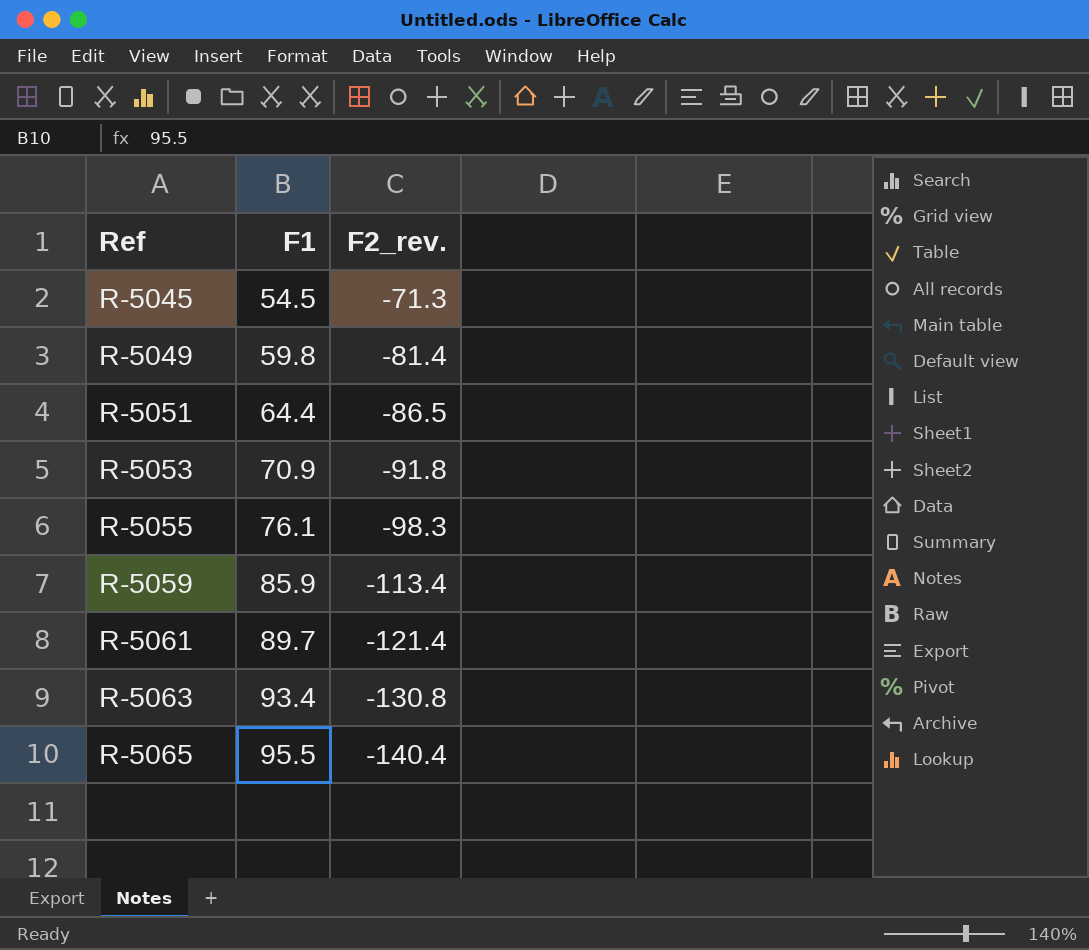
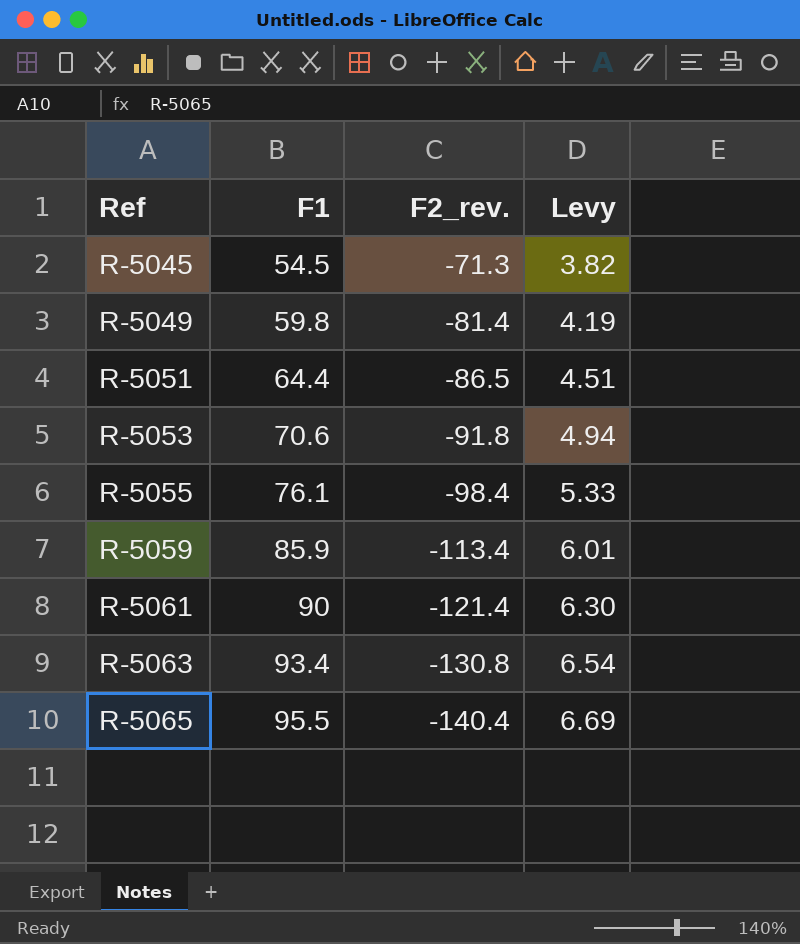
column Levy | formula: none -> [F1] * 0.07
R-5053 | F1: 70.9 -> 70.6
R-5055 | F2_rev.: -98.3 -> -98.4
R-5061 | F1: 89.7 -> 90

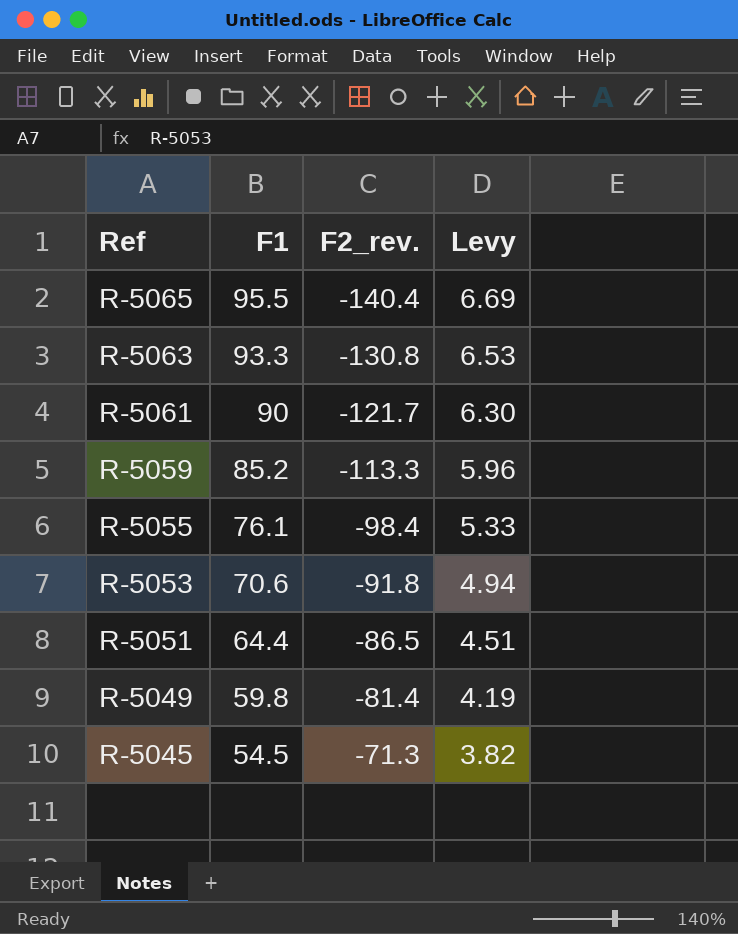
row order: Ref ascending -> Ref descending
R-5063 | F1: 93.4 -> 93.3
R-5063 | Levy: 6.54 -> 6.53
R-5061 | F2_rev.: -121.4 -> -121.7
R-5059 | F1: 85.9 -> 85.2
R-5059 | F2_rev.: -113.4 -> -113.3
R-5059 | Levy: 6.01 -> 5.96

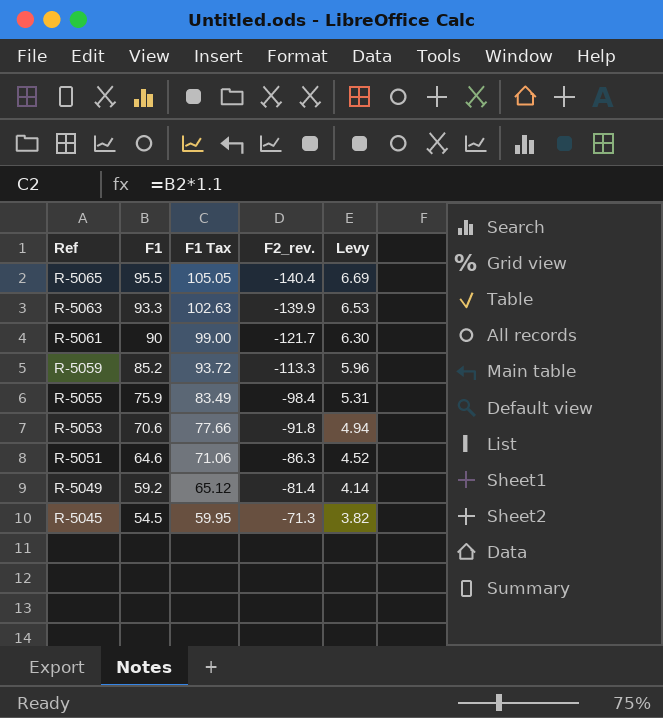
column F1 Tax | formula: none -> [F1] * 1.1
R-5063 | F2_rev.: -130.8 -> -139.9
R-5055 | F1: 76.1 -> 75.9
R-5055 | Levy: 5.33 -> 5.31
R-5051 | F1: 64.4 -> 64.6
R-5051 | F2_rev.: -86.5 -> -86.3
R-5051 | Levy: 4.51 -> 4.52
R-5049 | F1: 59.8 -> 59.2
R-5049 | Levy: 4.19 -> 4.14

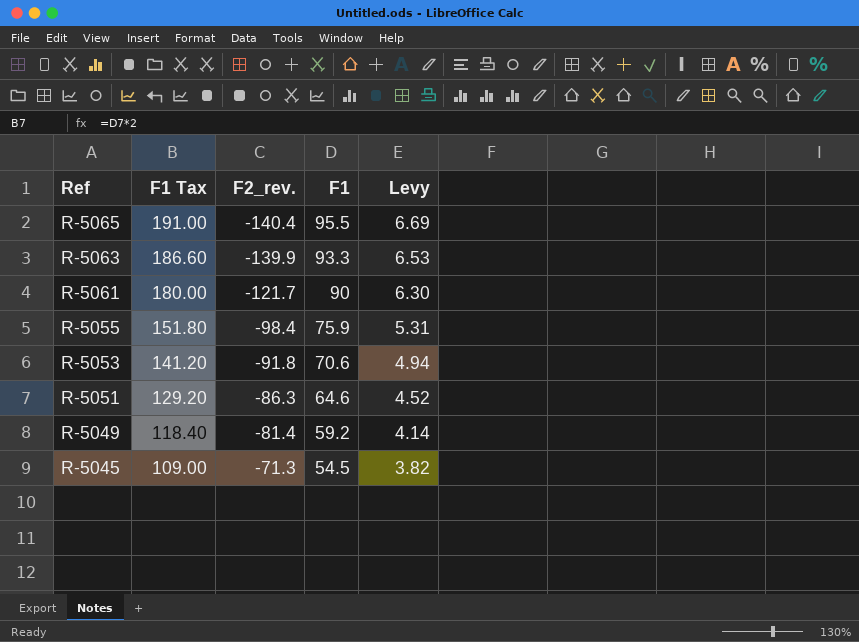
column F1 Tax | formula: [F1] * 1.1 -> [F1] * 2
column F1 | position: 2 -> 4
row R-5059: 85.2 | 93.72 | -113.3 | 5.96 -> none

